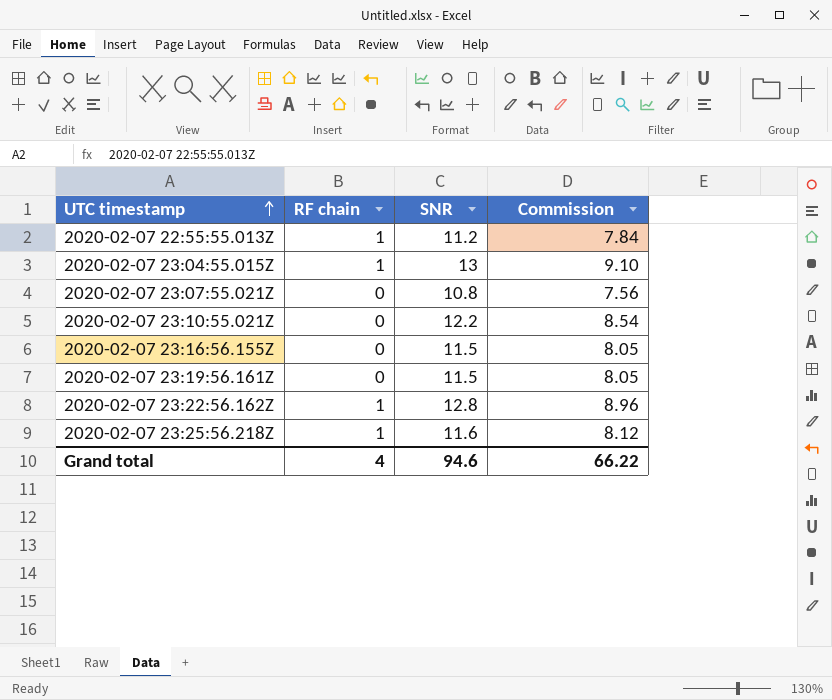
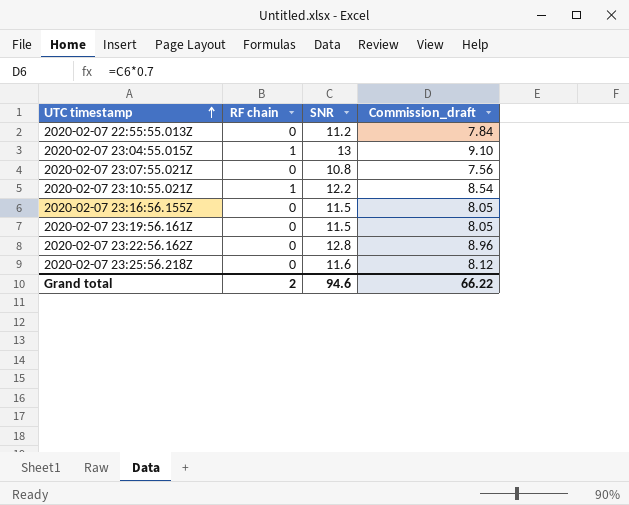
column name: Commission -> Commission_draft
2020-02-07 22:55:55.013Z | RF chain: 1 -> 0
2020-02-07 23:10:55.021Z | RF chain: 0 -> 1
2020-02-07 23:22:56.162Z | RF chain: 1 -> 0
2020-02-07 23:25:56.218Z | RF chain: 1 -> 0
Grand total | RF chain: 4 -> 2

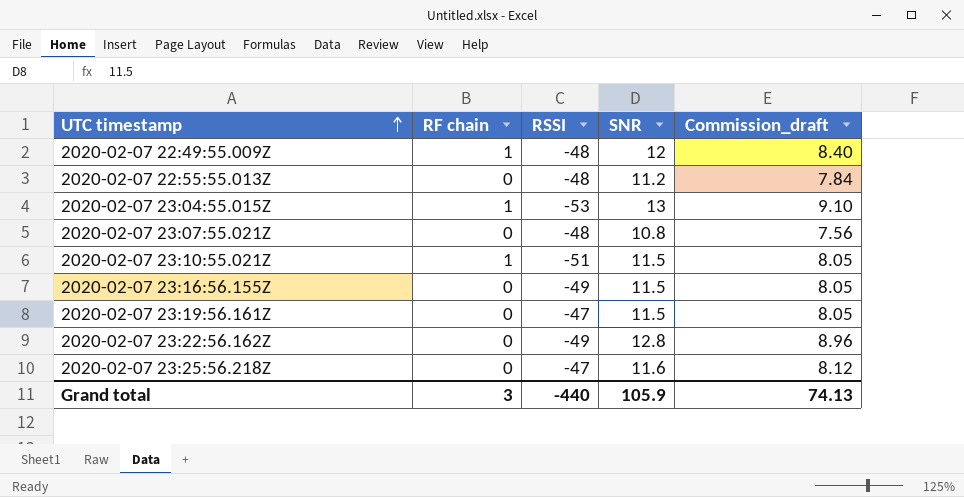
column RSSI | position: none -> 3
row 2020-02-07 22:49:55.009Z: none -> 1 | -48 | 12 | 8.40
2020-02-07 23:10:55.021Z | SNR: 12.2 -> 11.5
2020-02-07 23:10:55.021Z | Commission_draft: 8.54 -> 8.05
Grand total | RF chain: 2 -> 3
Grand total | SNR: 94.6 -> 105.9
Grand total | Commission_draft: 66.22 -> 74.13

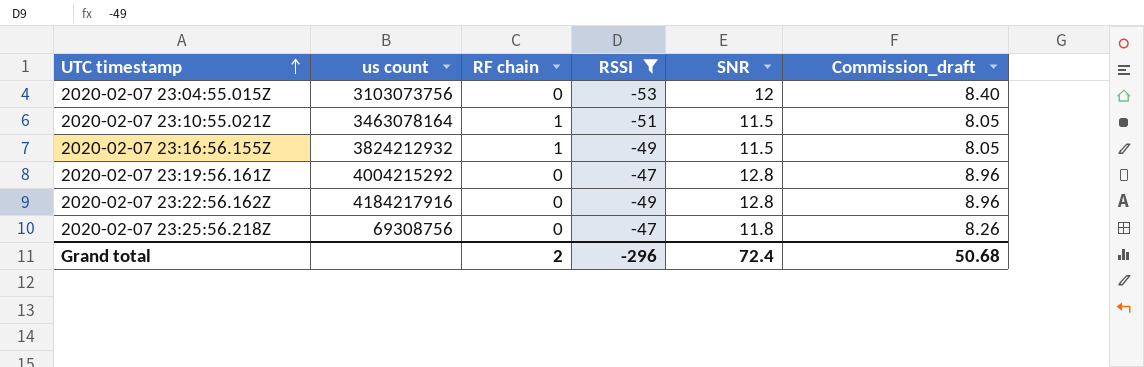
filter: none -> RSSI != -48
column us count | position: none -> 2
2020-02-07 23:04:55.015Z | RF chain: 1 -> 0
2020-02-07 23:04:55.015Z | SNR: 13 -> 12
2020-02-07 23:04:55.015Z | Commission_draft: 9.10 -> 8.40
2020-02-07 23:16:56.155Z | RF chain: 0 -> 1
2020-02-07 23:19:56.161Z | SNR: 11.5 -> 12.8
2020-02-07 23:19:56.161Z | Commission_draft: 8.05 -> 8.96
2020-02-07 23:25:56.218Z | SNR: 11.6 -> 11.8
2020-02-07 23:25:56.218Z | Commission_draft: 8.12 -> 8.26
Grand total | RF chain: 3 -> 2
Grand total | RSSI: -440 -> -296
Grand total | SNR: 105.9 -> 72.4
Grand total | Commission_draft: 74.13 -> 50.68

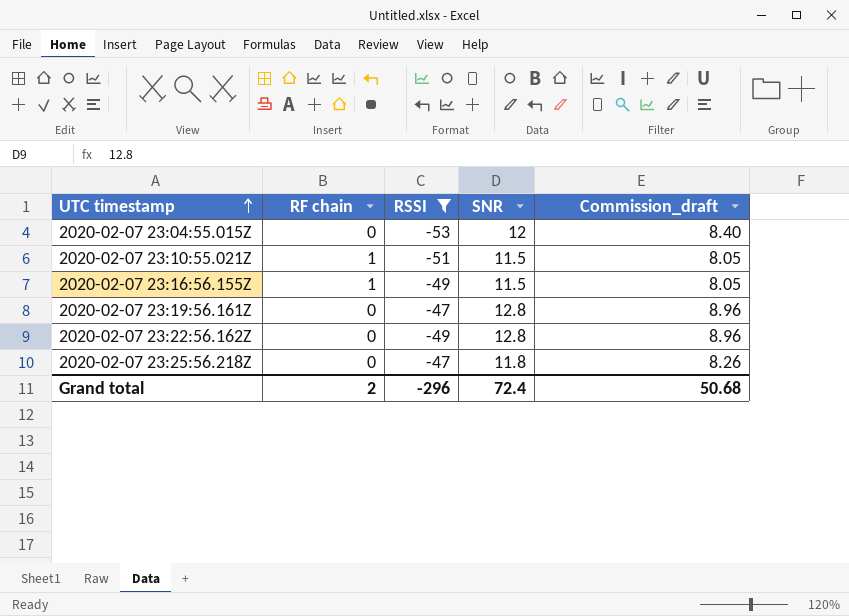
column us count | position: 2 -> none

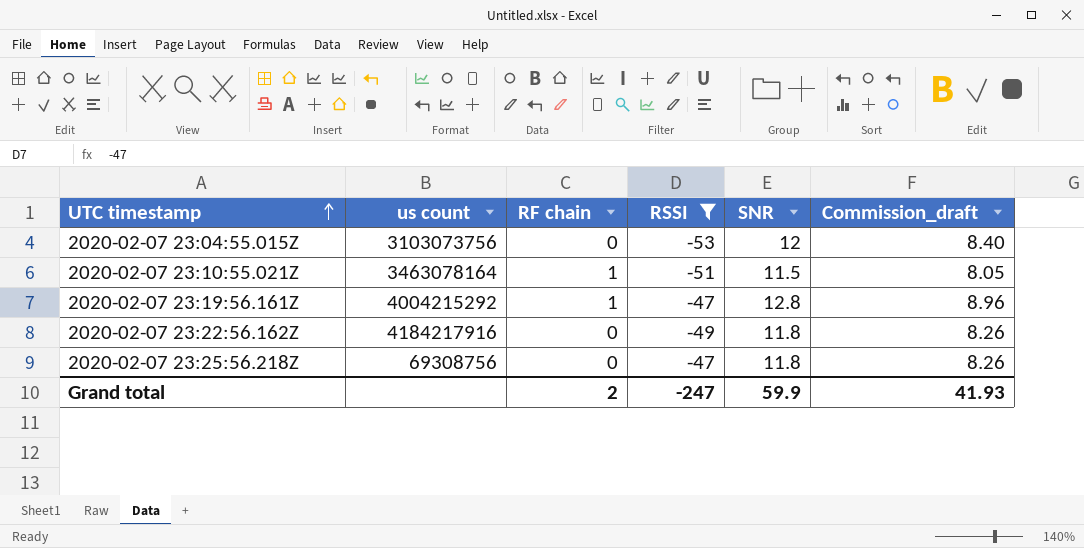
column us count | position: none -> 2
row 2020-02-07 23:16:56.155Z: 1 | -49 | 11.5 | 8.05 -> none
2020-02-07 23:19:56.161Z | RF chain: 0 -> 1
2020-02-07 23:22:56.162Z | SNR: 12.8 -> 11.8
2020-02-07 23:22:56.162Z | Commission_draft: 8.96 -> 8.26
Grand total | RSSI: -296 -> -247
Grand total | SNR: 72.4 -> 59.9
Grand total | Commission_draft: 50.68 -> 41.93

